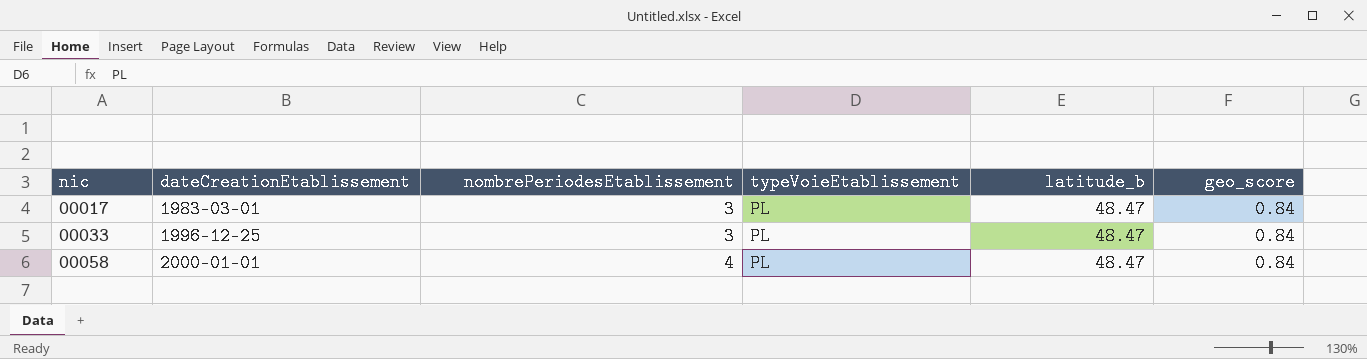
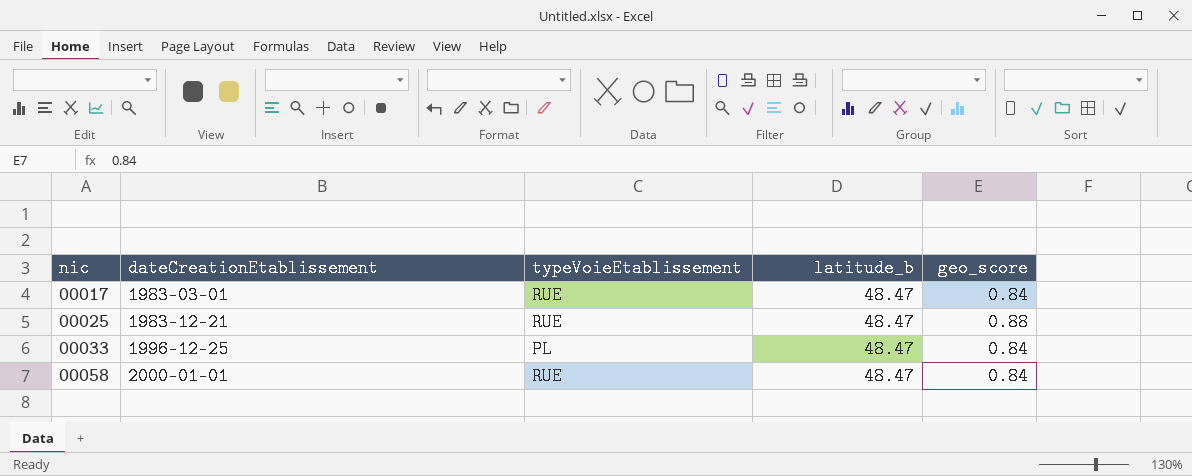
column nombrePeriodesEtablissement | position: 3 -> none
00017 | typeVoieEtablissement: PL -> RUE
row 00025: none -> 1983-12-21 | RUE | 48.47 | 0.88
00058 | typeVoieEtablissement: PL -> RUE

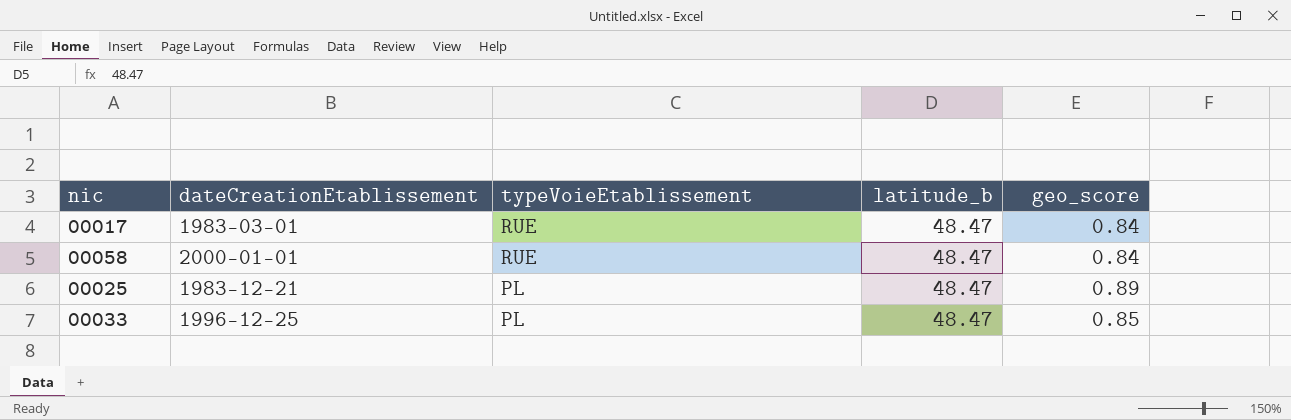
row order: nic ascending -> typeVoieEtablissement descending
00025 | typeVoieEtablissement: RUE -> PL
00025 | geo_score: 0.88 -> 0.89
00033 | geo_score: 0.84 -> 0.85

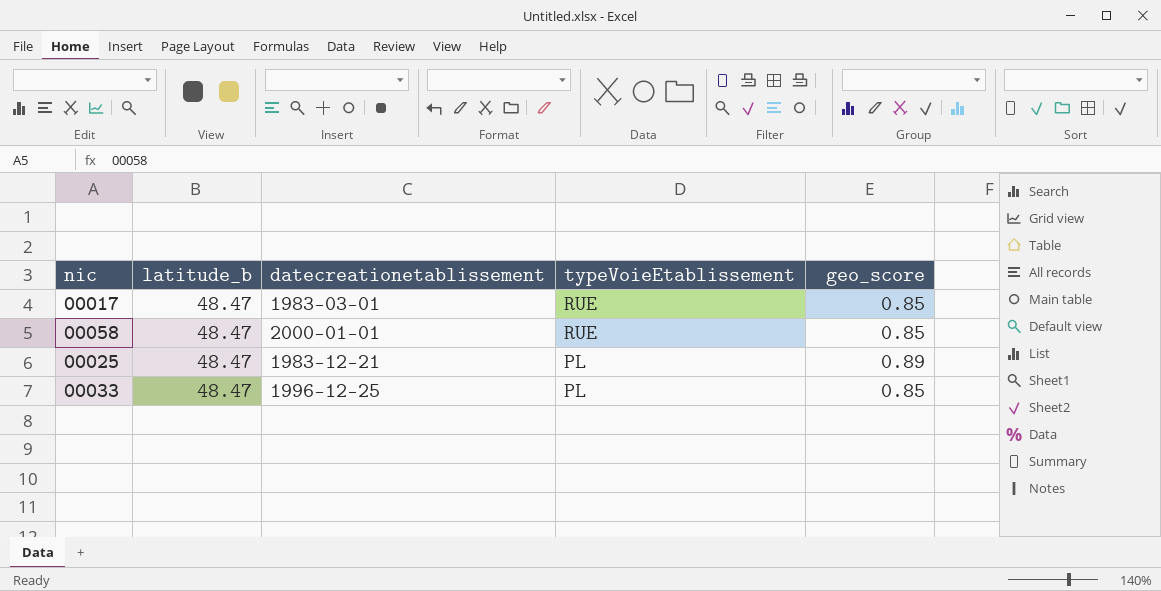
column latitude_b | position: 4 -> 2
column name: dateCreationEtablissement -> datecreationetablissement
00017 | geo_score: 0.84 -> 0.85
00058 | geo_score: 0.84 -> 0.85

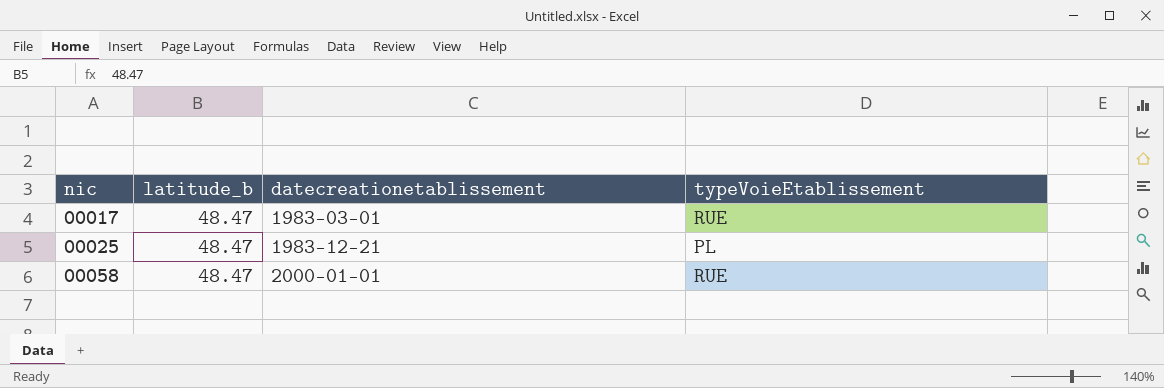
row order: typeVoieEtablissement descending -> nic ascending
column geo_score | position: 5 -> none
row 00033: 48.47 | 1996-12-25 | PL | 0.85 -> none

